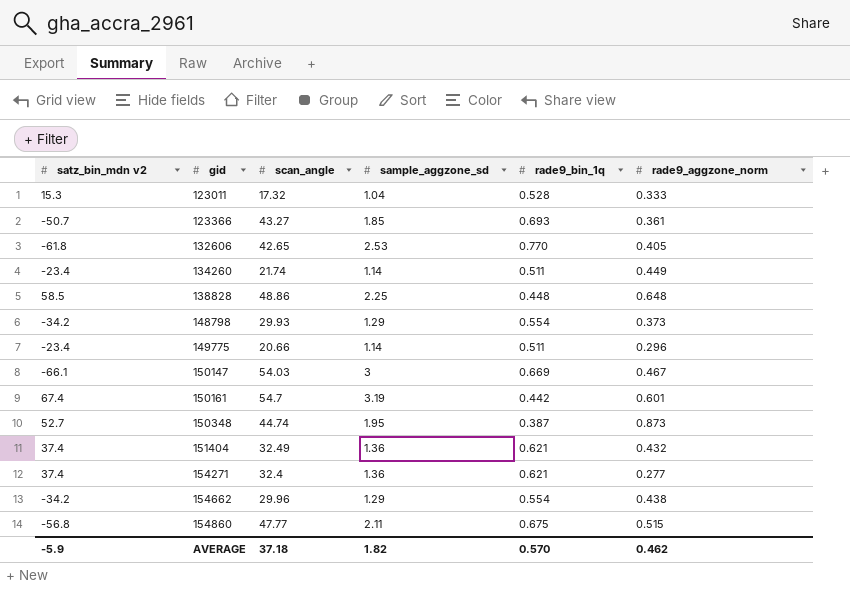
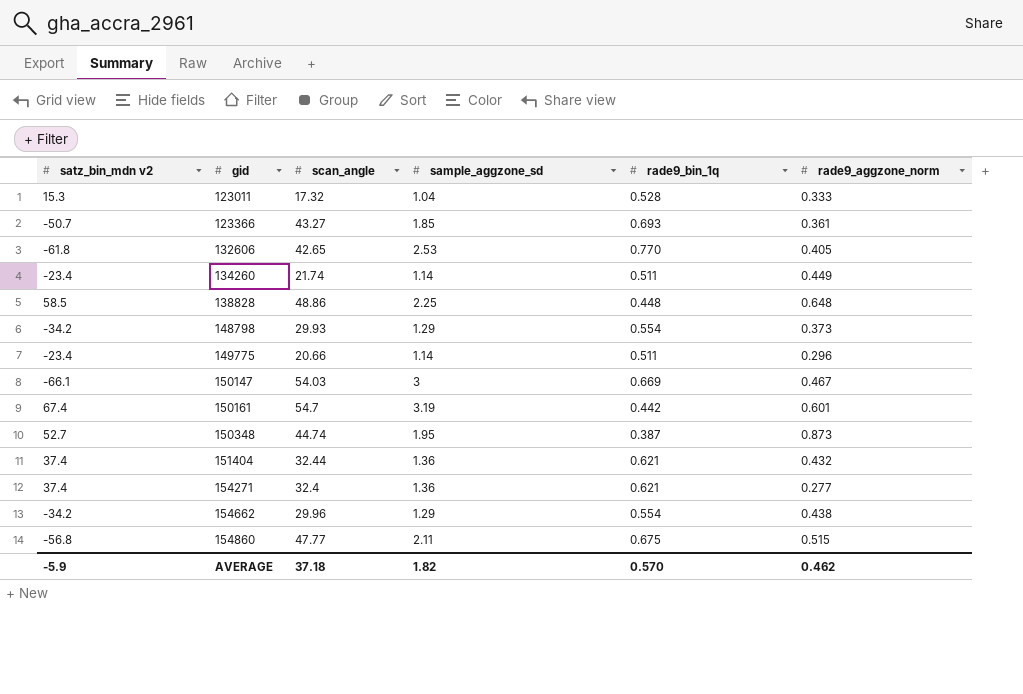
151404 | scan_angle: 32.49 -> 32.44

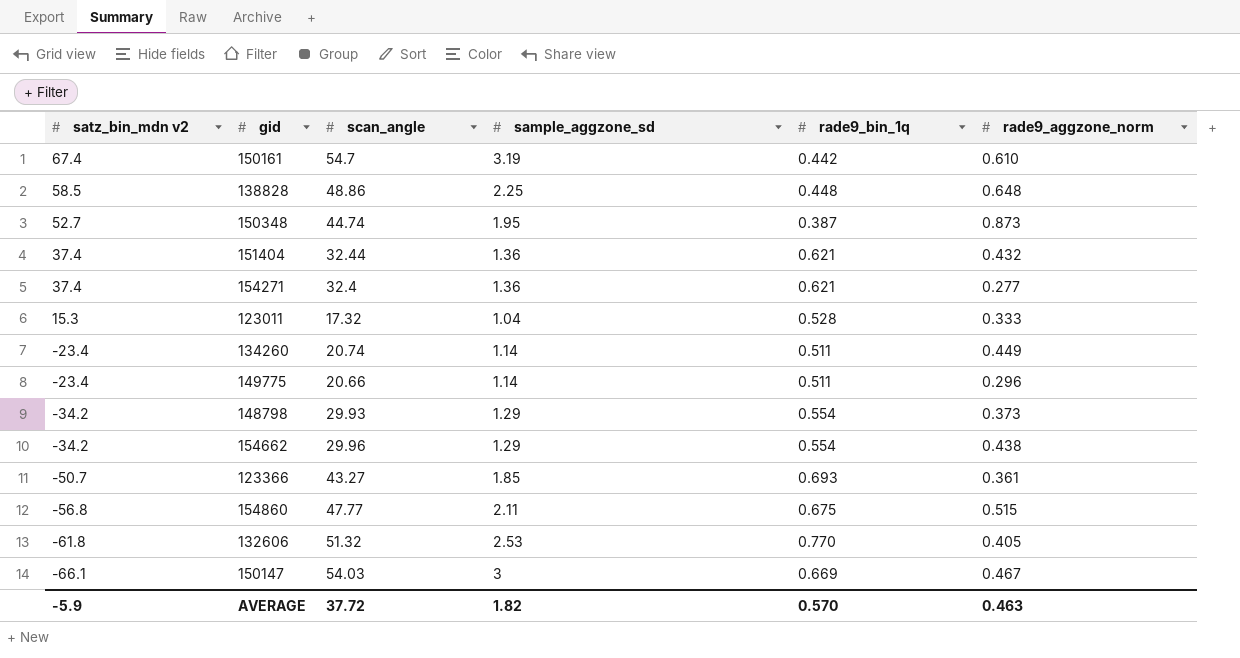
row order: gid ascending -> satz_bin_mdn v2 descending
150161 | rade9_aggzone_norm: 0.601 -> 0.610
134260 | scan_angle: 21.74 -> 20.74
132606 | scan_angle: 42.65 -> 51.32
AVERAGE | scan_angle: 37.18 -> 37.72
AVERAGE | rade9_aggzone_norm: 0.462 -> 0.463

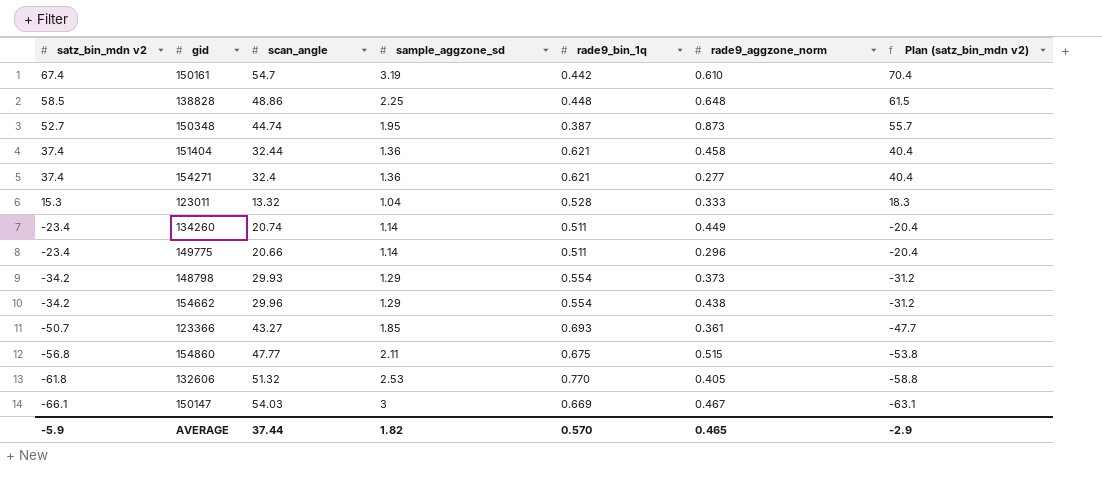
column Plan (satz_bin_mdn v2) | formula: none -> [satz_bin_mdn v2] + 3
151404 | rade9_aggzone_norm: 0.432 -> 0.458
123011 | scan_angle: 17.32 -> 13.32
AVERAGE | scan_angle: 37.72 -> 37.44
AVERAGE | rade9_aggzone_norm: 0.463 -> 0.465

